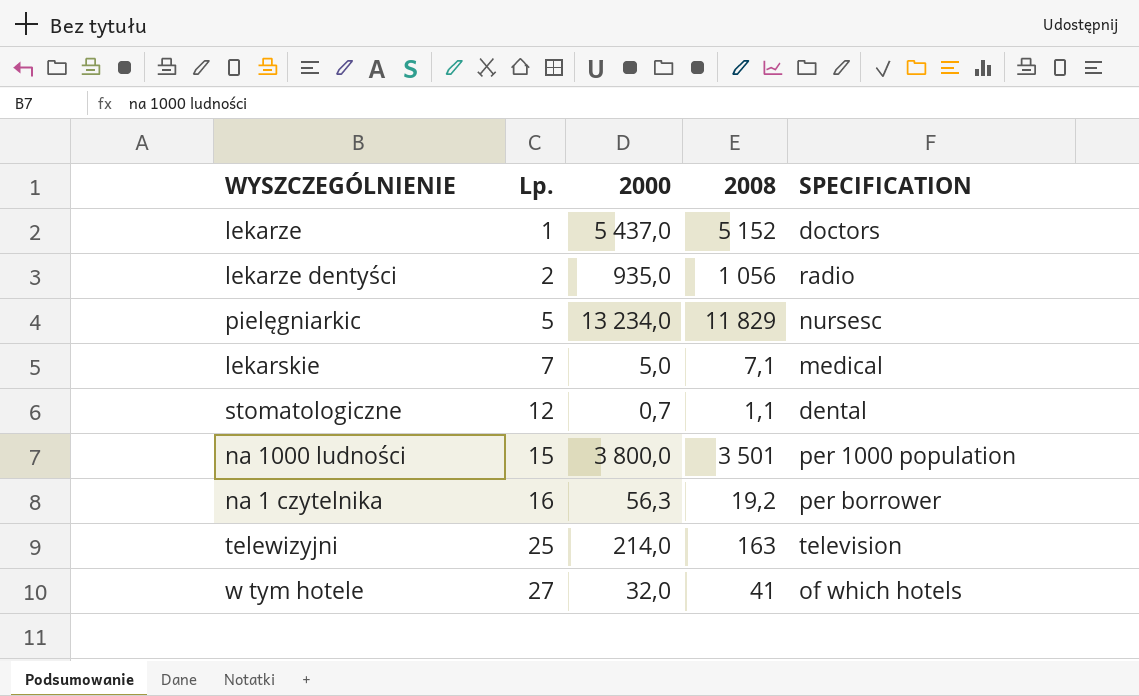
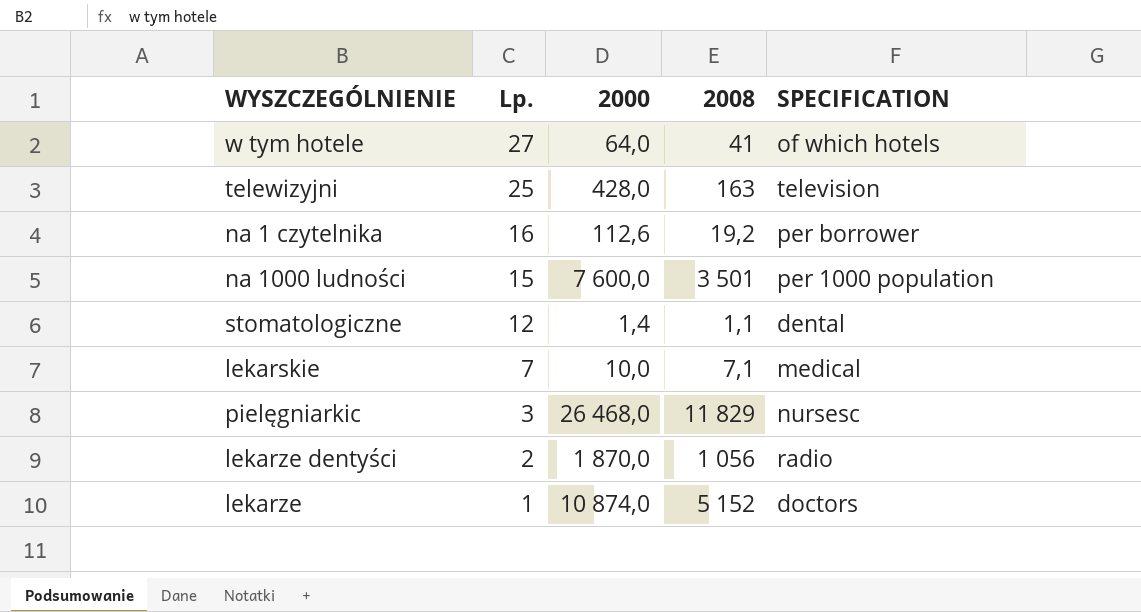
row order: Lp. ascending -> Lp. descending
w tym hotele | 2000: 32,0 -> 64,0
telewizyjni | 2000: 214,0 -> 428,0
na 1 czytelnika | 2000: 56,3 -> 112,6
na 1000 ludności | 2000: 3 800,0 -> 7 600,0
stomatologiczne | 2000: 0,7 -> 1,4
lekarskie | 2000: 5,0 -> 10,0
pielęgniarkic | Lp.: 5 -> 3
pielęgniarkic | 2000: 13 234,0 -> 26 468,0
lekarze dentyści | 2000: 935,0 -> 1 870,0
lekarze | 2000: 5 437,0 -> 10 874,0

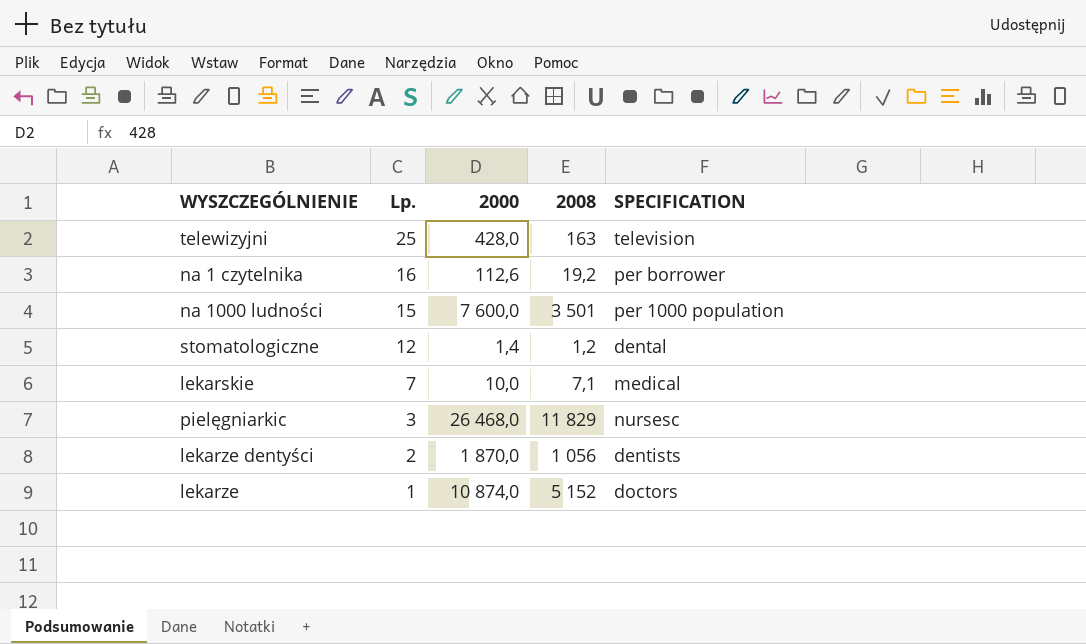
row w tym hotele: 27 | 64,0 | 41 | of which hotels -> none
stomatologiczne | 2008: 1,1 -> 1,2
lekarze dentyści | SPECIFICATION: radio -> dentists

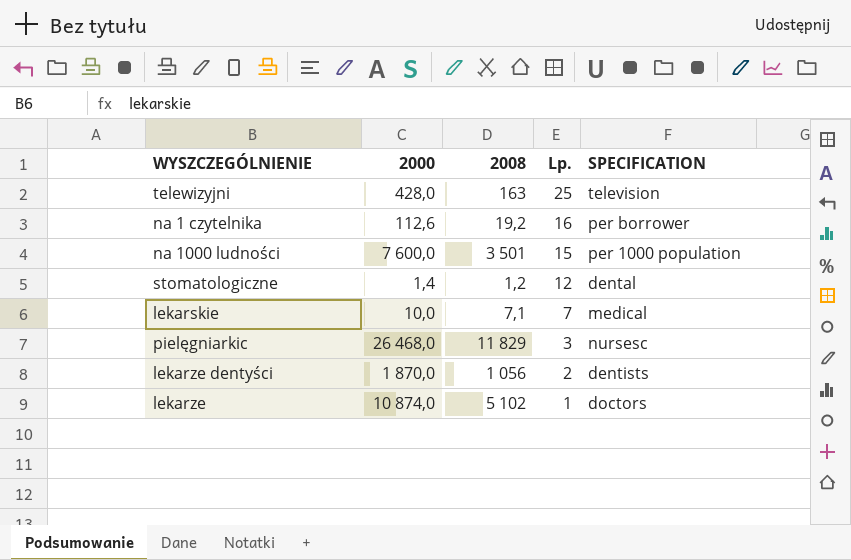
column Lp. | position: 2 -> 4
lekarze | 2008: 5 152 -> 5 102

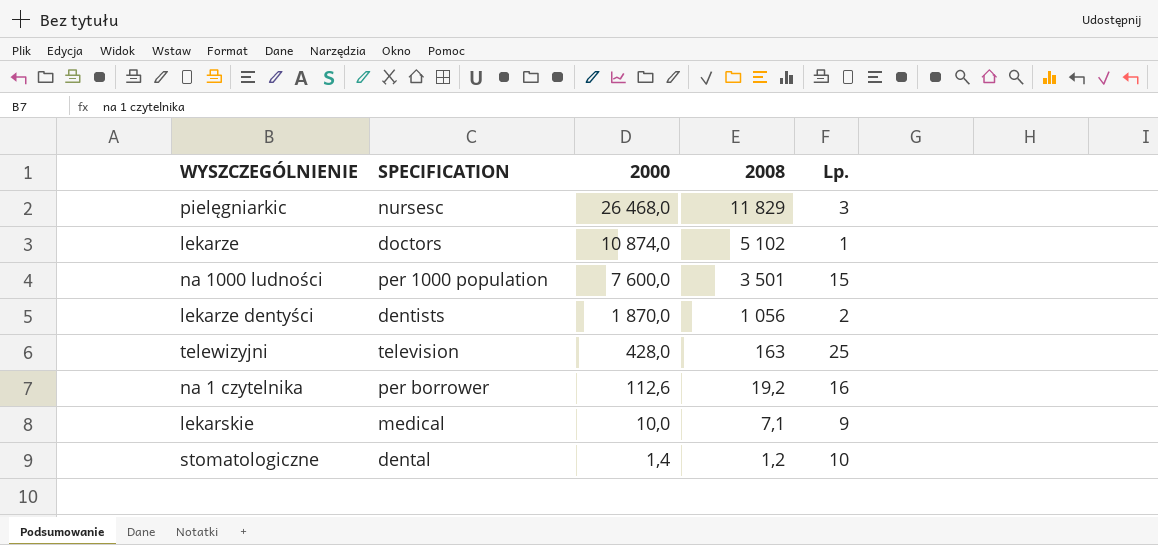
row order: Lp. descending -> 2000 descending
column SPECIFICATION | position: 5 -> 2
lekarskie | Lp.: 7 -> 9
stomatologiczne | Lp.: 12 -> 10

